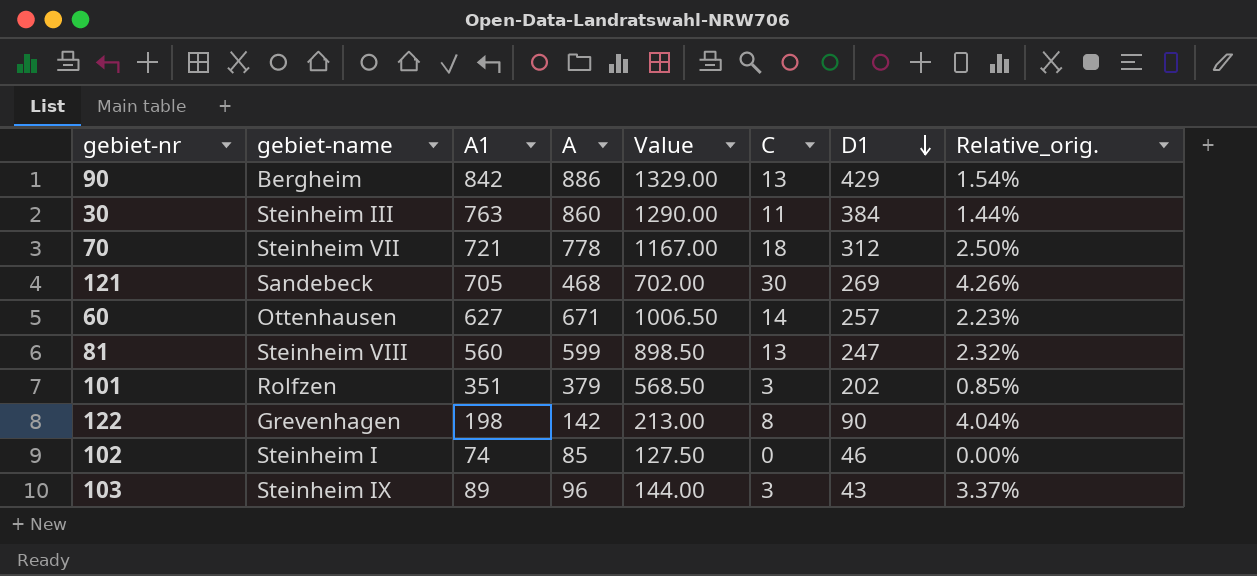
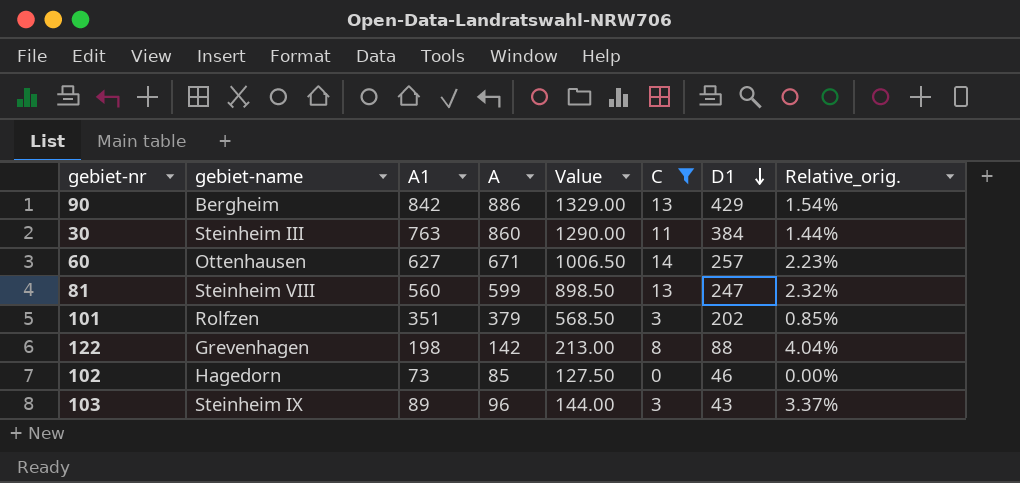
filter: none -> C <= 14
122 | D1: 90 -> 88
102 | gebiet-name: Steinheim I -> Hagedorn
102 | A1: 74 -> 73

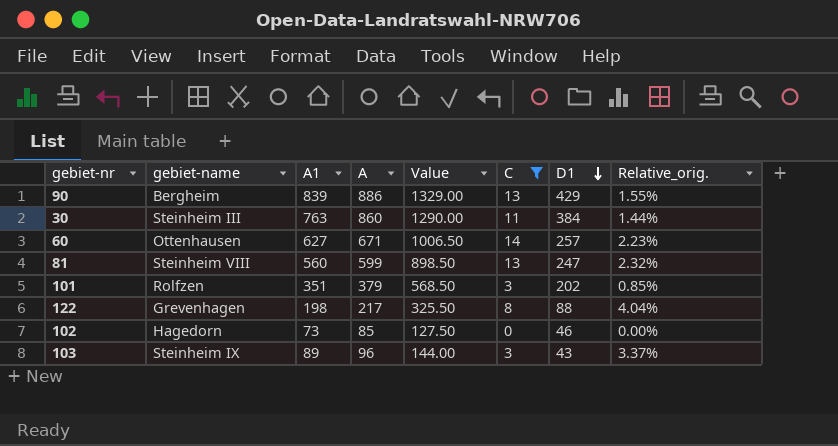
90 | A1: 842 -> 839
90 | Relative_orig.: 1.54% -> 1.55%
122 | A: 142 -> 217
122 | Value: 213.00 -> 325.50

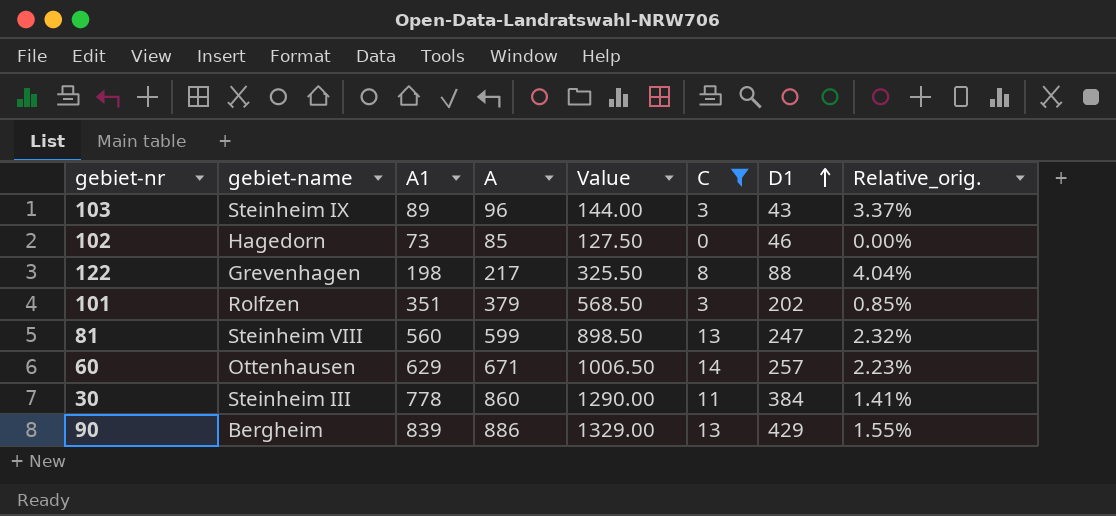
row order: D1 descending -> D1 ascending
60 | A1: 627 -> 629
30 | A1: 763 -> 778
30 | Relative_orig.: 1.44% -> 1.41%

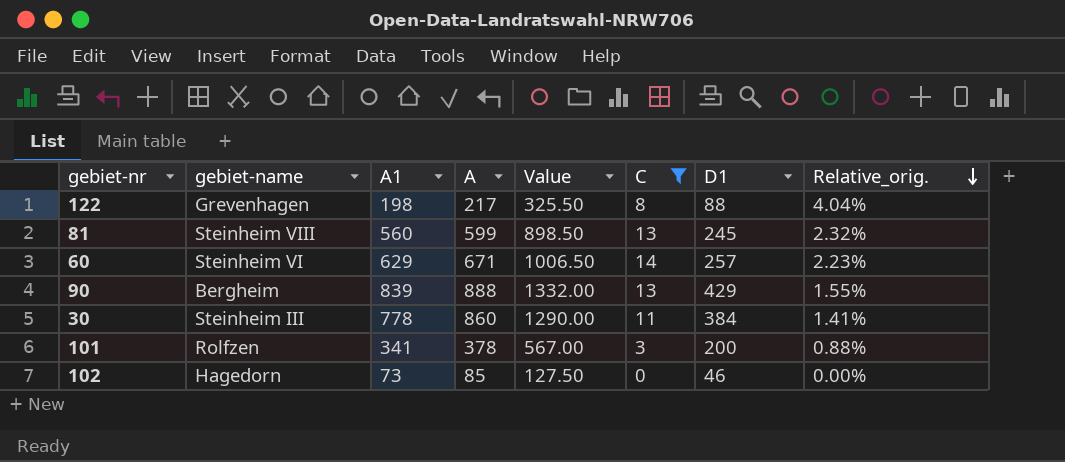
row order: D1 ascending -> Relative_orig. descending
row 103: Steinheim IX | 89 | 96 | 144.00 | 3 | 43 | 3.37% -> none
81 | D1: 247 -> 245
60 | gebiet-name: Ottenhausen -> Steinheim VI
90 | A: 886 -> 888
90 | Value: 1329.00 -> 1332.00
101 | A1: 351 -> 341
101 | A: 379 -> 378
101 | Value: 568.50 -> 567.00
101 | D1: 202 -> 200
101 | Relative_orig.: 0.85% -> 0.88%

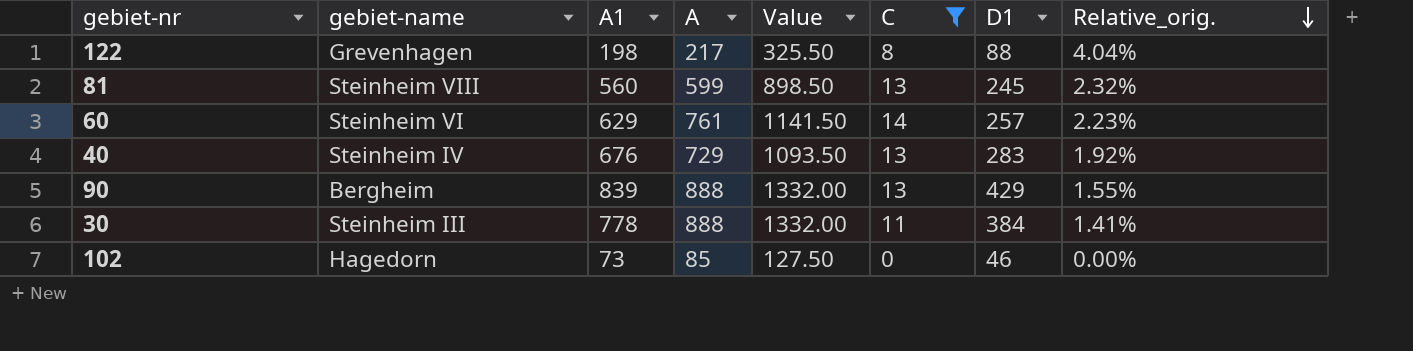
row 101: Rolfzen | 341 | 378 | 567.00 | 3 | 200 | 0.88% -> none
60 | A: 671 -> 761
60 | Value: 1006.50 -> 1141.50
row 40: none -> Steinheim IV | 676 | 729 | 1093.50 | 13 | 283 | 1.92%
30 | A: 860 -> 888
30 | Value: 1290.00 -> 1332.00

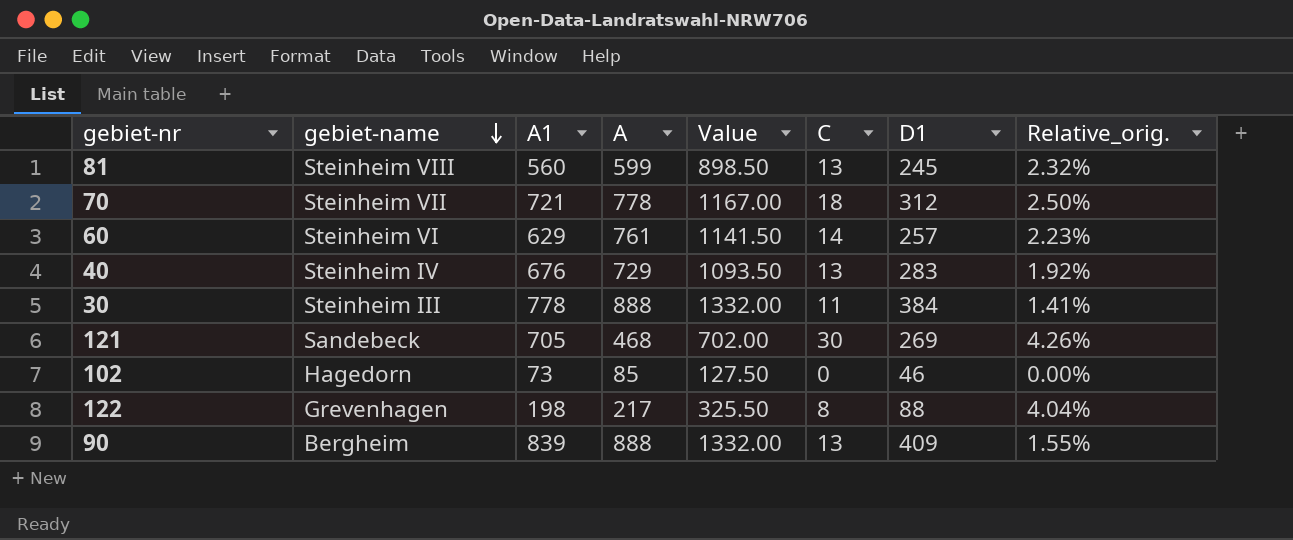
filter: C <= 14 -> none
row order: Relative_orig. descending -> gebiet-name descending
90 | D1: 429 -> 409

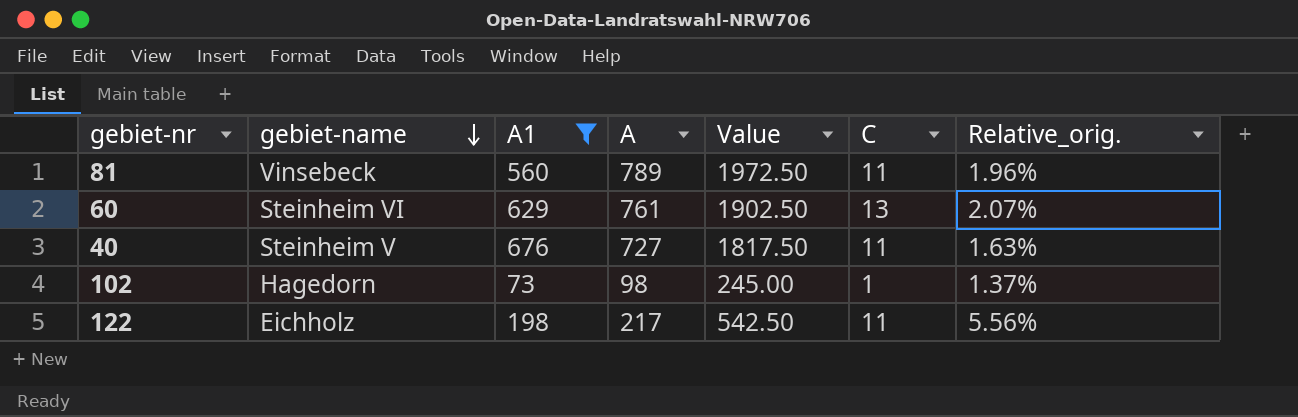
filter: none -> A1 <= 676
column D1 | position: 7 -> none
column Value | formula: [A] * 1.5 -> [A] * 2.5
81 | gebiet-name: Steinheim VIII -> Vinsebeck
81 | A: 599 -> 789
81 | C: 13 -> 11
81 | Relative_orig.: 2.32% -> 1.96%
60 | C: 14 -> 13
60 | Relative_orig.: 2.23% -> 2.07%
40 | gebiet-name: Steinheim IV -> Steinheim V
40 | A: 729 -> 727
40 | C: 13 -> 11
40 | Relative_orig.: 1.92% -> 1.63%
102 | A: 85 -> 98
102 | C: 0 -> 1
102 | Relative_orig.: 0.00% -> 1.37%
122 | gebiet-name: Grevenhagen -> Eichholz
122 | C: 8 -> 11
122 | Relative_orig.: 4.04% -> 5.56%

